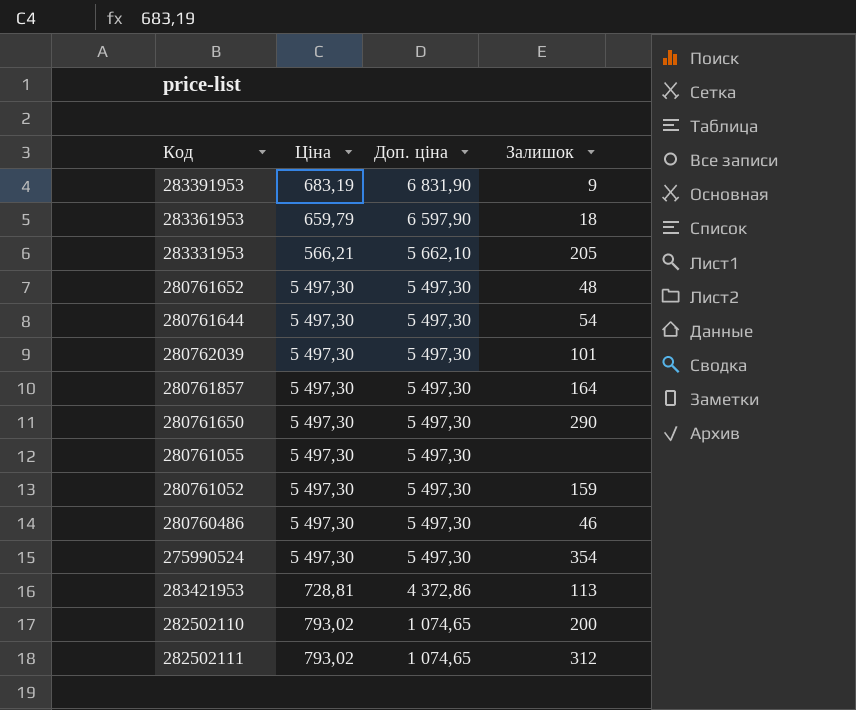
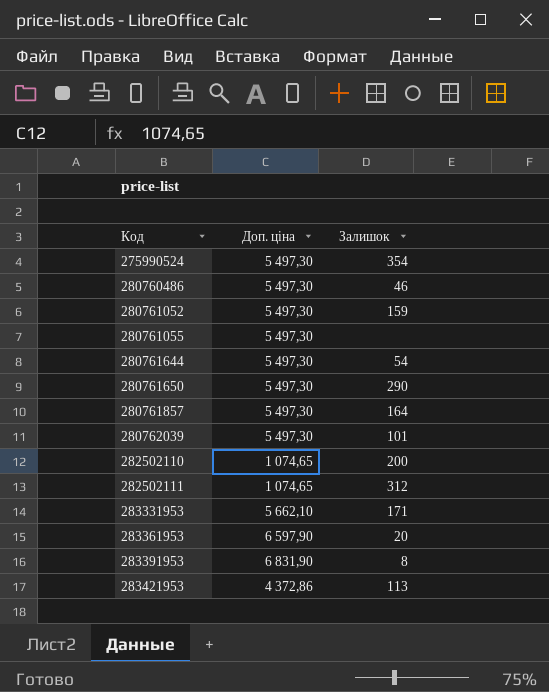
row order: Доп. ціна descending -> Код ascending
column Ціна | position: 2 -> none
row 280761652: 5 497,30 | 5 497,30 | 48 -> none
283331953 | Залишок: 205 -> 171
283361953 | Залишок: 18 -> 20
283391953 | Залишок: 9 -> 8

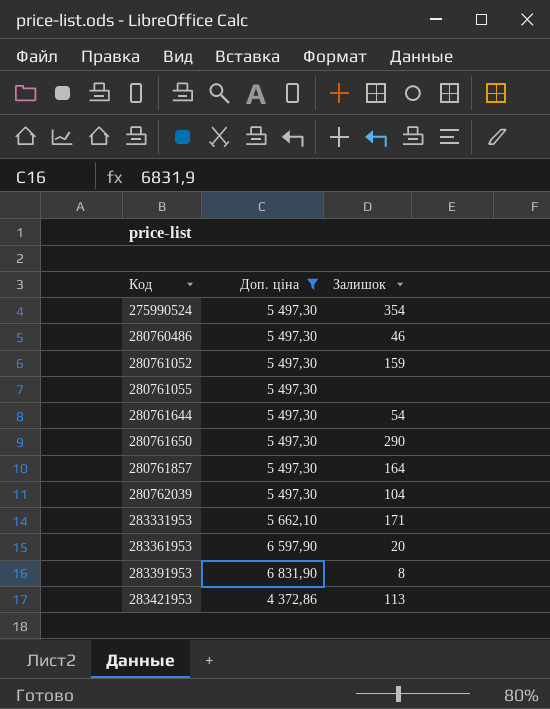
filter: none -> Доп. ціна != 1 074,65
280762039 | Залишок: 101 -> 104

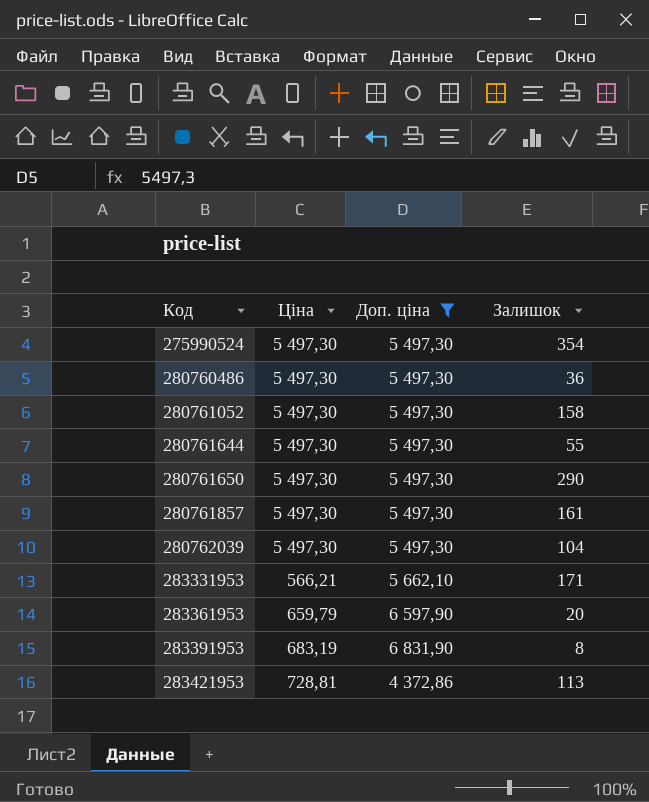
column Ціна | position: none -> 2
row 280761055: 5 497,30 | none -> none
280760486 | Залишок: 46 -> 36
280761052 | Залишок: 159 -> 158
280761644 | Залишок: 54 -> 55
280761857 | Залишок: 164 -> 161

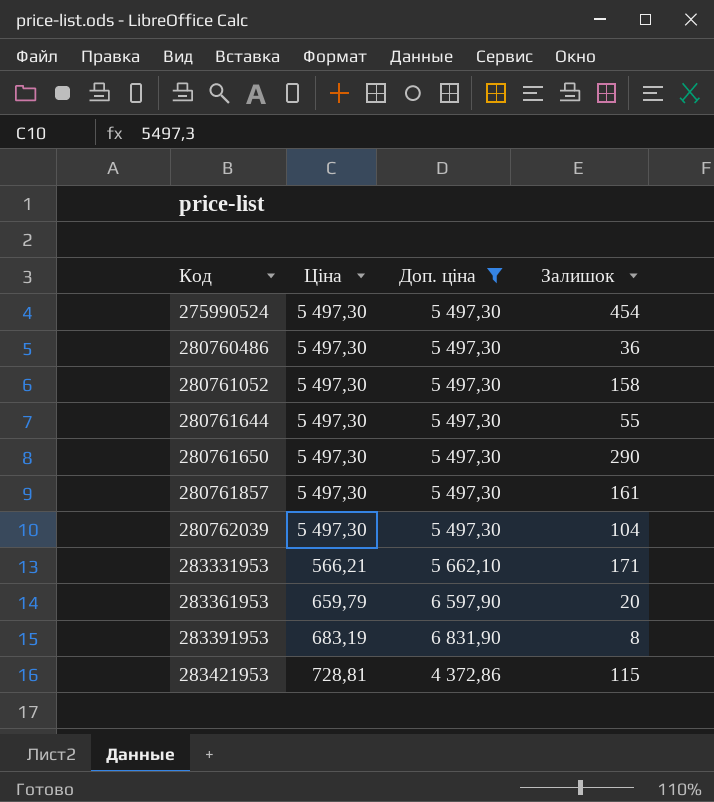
275990524 | Залишок: 354 -> 454
283421953 | Залишок: 113 -> 115

